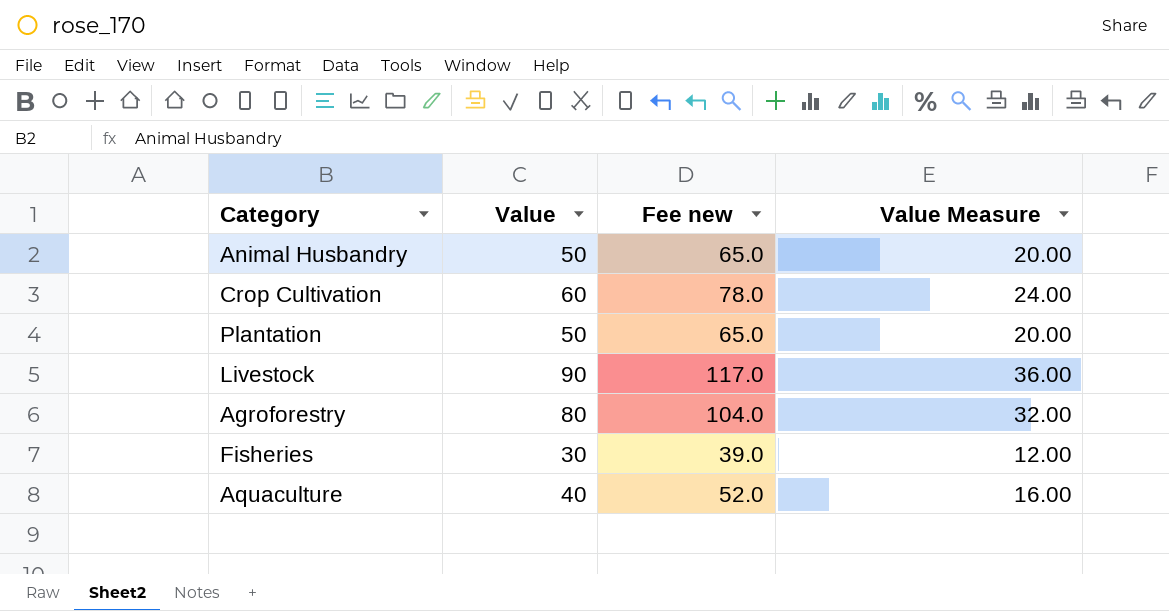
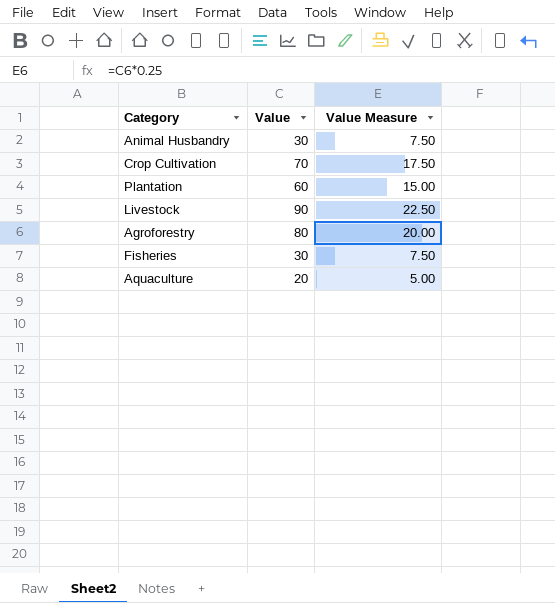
column Fee new | formula: [Value] * 1.3 -> none
column Value Measure | formula: [Value] * 0.4 -> [Value] * 0.25
Animal Husbandry | Value: 50 -> 30
Crop Cultivation | Value: 60 -> 70
Plantation | Value: 50 -> 60
Aquaculture | Value: 40 -> 20

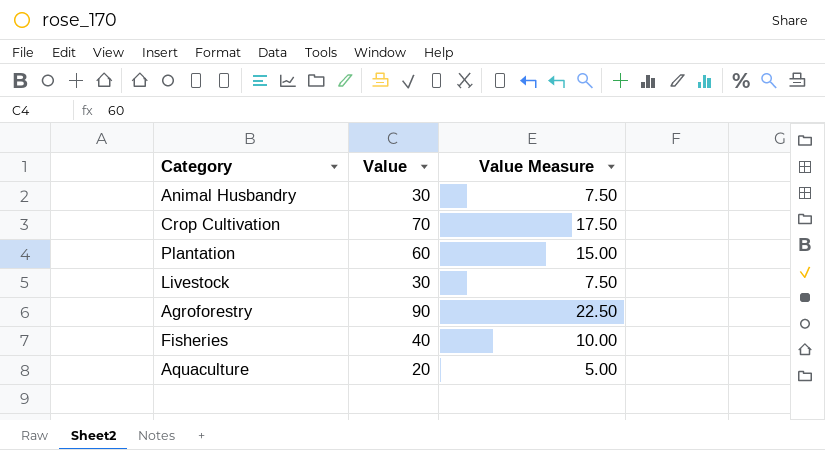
Livestock | Value: 90 -> 30
Livestock | Value Measure: 22.50 -> 7.50
Agroforestry | Value: 80 -> 90
Agroforestry | Value Measure: 20.00 -> 22.50
Fisheries | Value: 30 -> 40
Fisheries | Value Measure: 7.50 -> 10.00

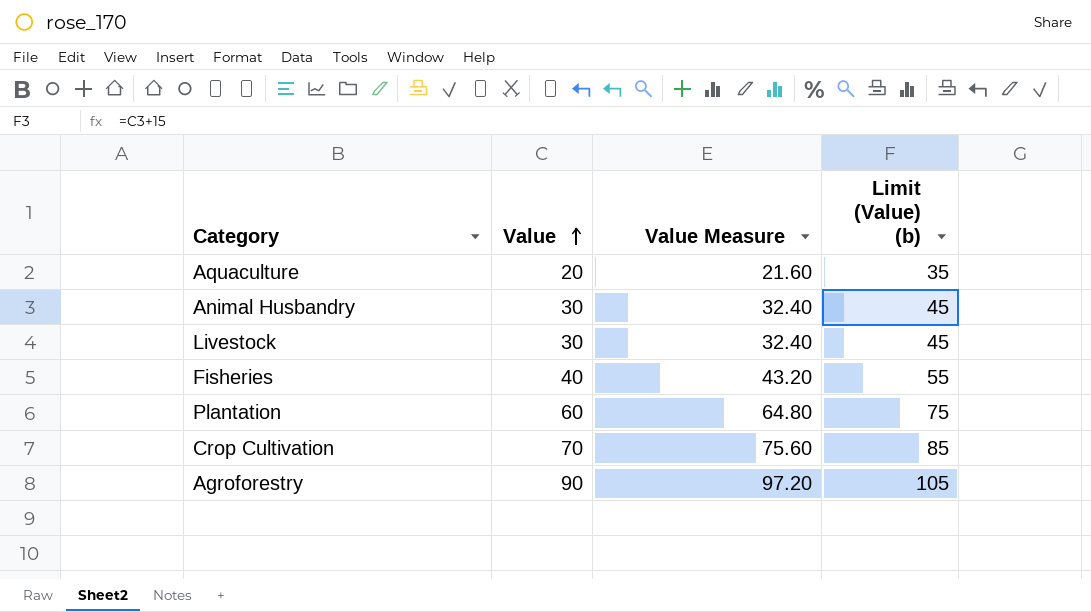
row order: none -> Value ascending
column Value Measure | formula: [Value] * 0.25 -> [Value] * 1.08
column Limit (Value) (b) | formula: none -> [Value] + 15

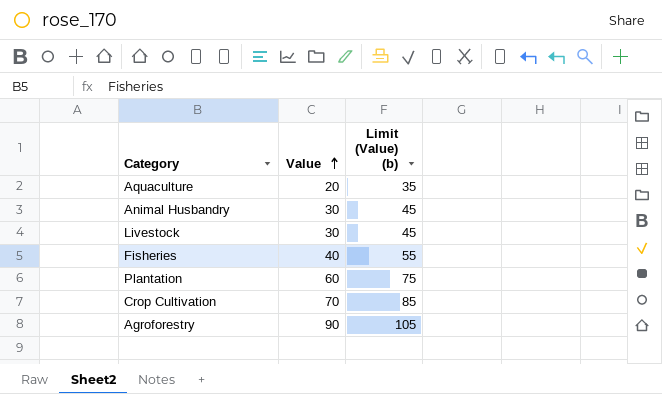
column Value Measure | formula: [Value] * 1.08 -> none

